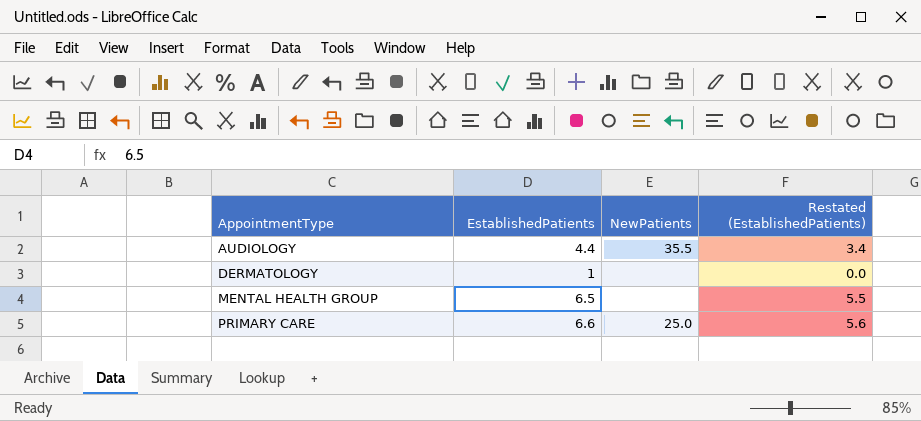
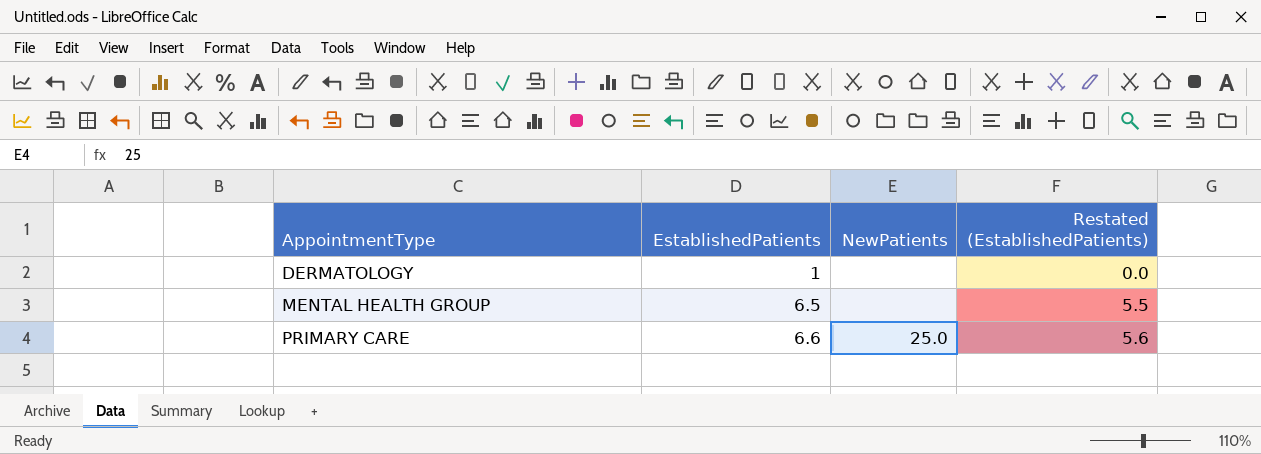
row AUDIOLOGY: 4.4 | 35.5 | 3.4 -> none

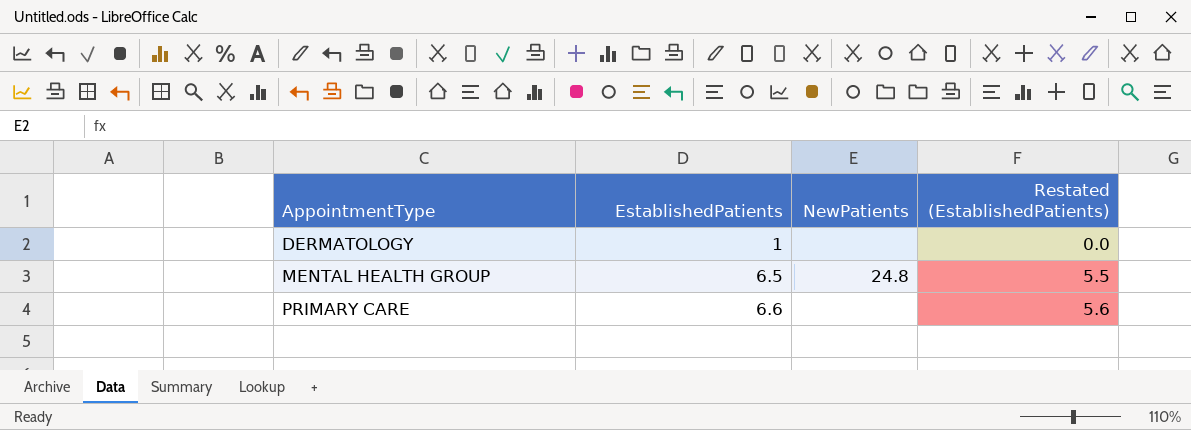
MENTAL HEALTH GROUP | NewPatients: none -> 24.8
PRIMARY CARE | NewPatients: 25.0 -> none

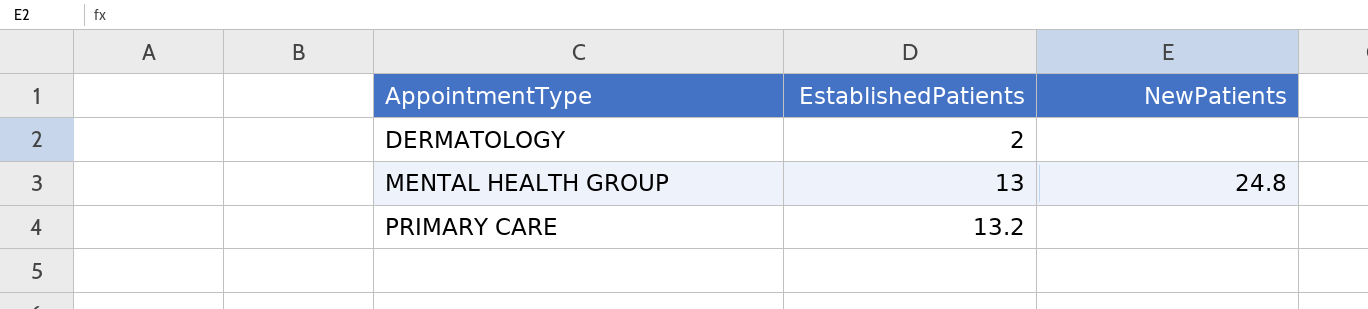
column Restated (EstablishedPatients) | formula: [EstablishedPatients] - 1 -> none
DERMATOLOGY | EstablishedPatients: 1 -> 2
MENTAL HEALTH GROUP | EstablishedPatients: 6.5 -> 13
PRIMARY CARE | EstablishedPatients: 6.6 -> 13.2

